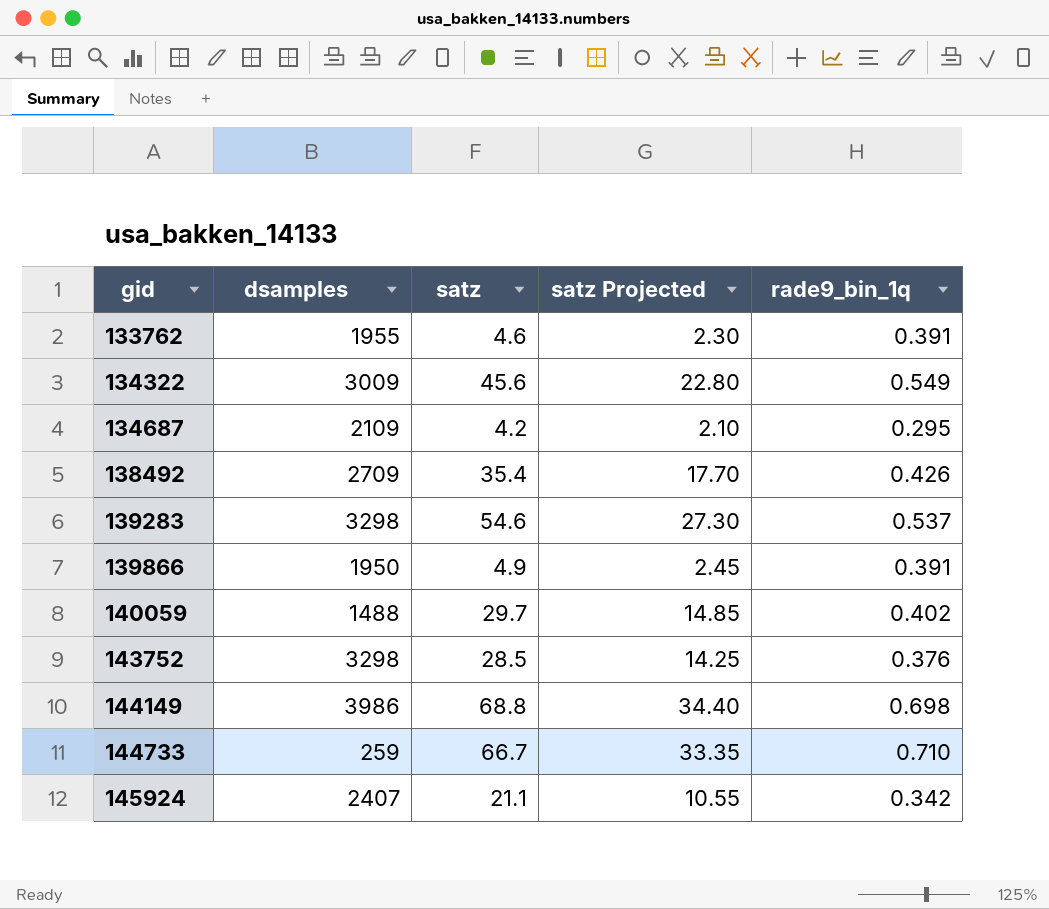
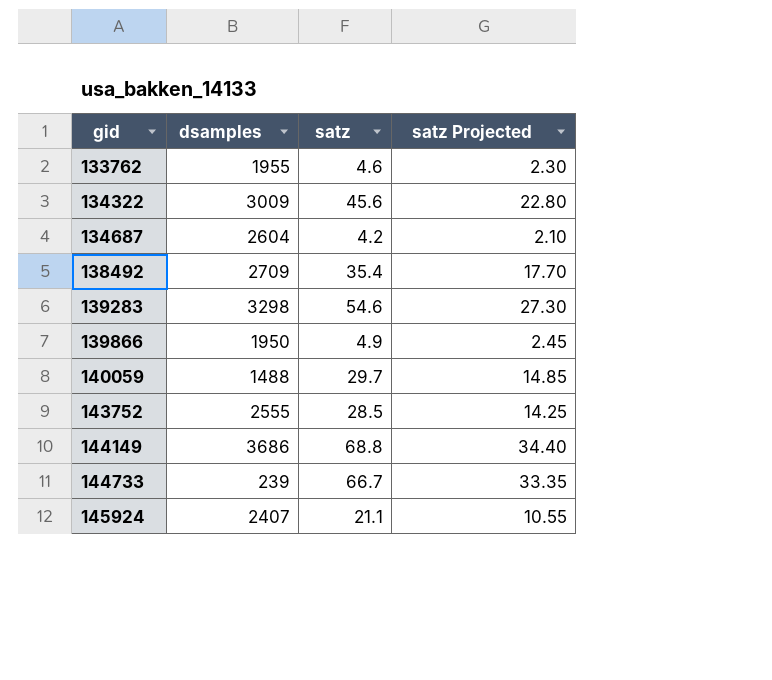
column rade9_bin_1q | position: 5 -> none
134687 | dsamples: 2109 -> 2604
143752 | dsamples: 3298 -> 2555
144149 | dsamples: 3986 -> 3686
144733 | dsamples: 259 -> 239

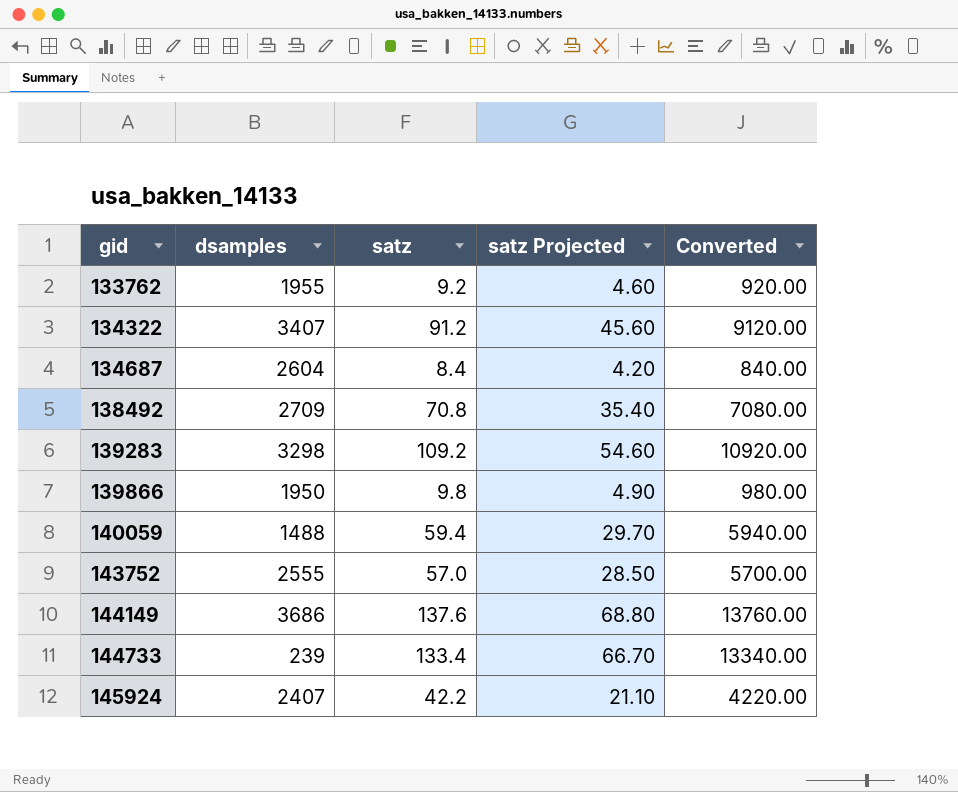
column Converted | formula: none -> [satz] * 100
133762 | satz: 4.6 -> 9.2
133762 | satz Projected: 2.30 -> 4.60
134322 | dsamples: 3009 -> 3407
134322 | satz: 45.6 -> 91.2
134322 | satz Projected: 22.80 -> 45.60
134687 | satz: 4.2 -> 8.4
134687 | satz Projected: 2.10 -> 4.20
138492 | satz: 35.4 -> 70.8
138492 | satz Projected: 17.70 -> 35.40
139283 | satz: 54.6 -> 109.2
139283 | satz Projected: 27.30 -> 54.60
139866 | satz: 4.9 -> 9.8
139866 | satz Projected: 2.45 -> 4.90
140059 | satz: 29.7 -> 59.4
140059 | satz Projected: 14.85 -> 29.70
143752 | satz: 28.5 -> 57.0
143752 | satz Projected: 14.25 -> 28.50
144149 | satz: 68.8 -> 137.6
144149 | satz Projected: 34.40 -> 68.80
144733 | satz: 66.7 -> 133.4
144733 | satz Projected: 33.35 -> 66.70
145924 | satz: 21.1 -> 42.2
145924 | satz Projected: 10.55 -> 21.10

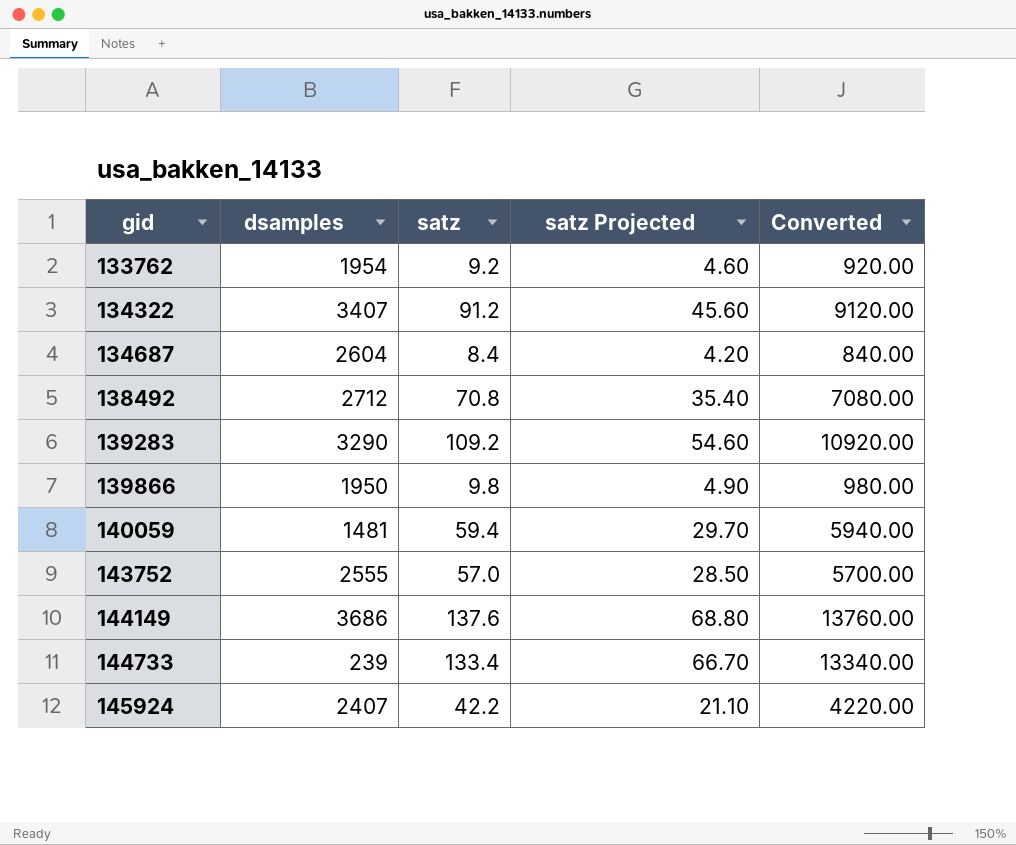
133762 | dsamples: 1955 -> 1954
138492 | dsamples: 2709 -> 2712
139283 | dsamples: 3298 -> 3290
140059 | dsamples: 1488 -> 1481

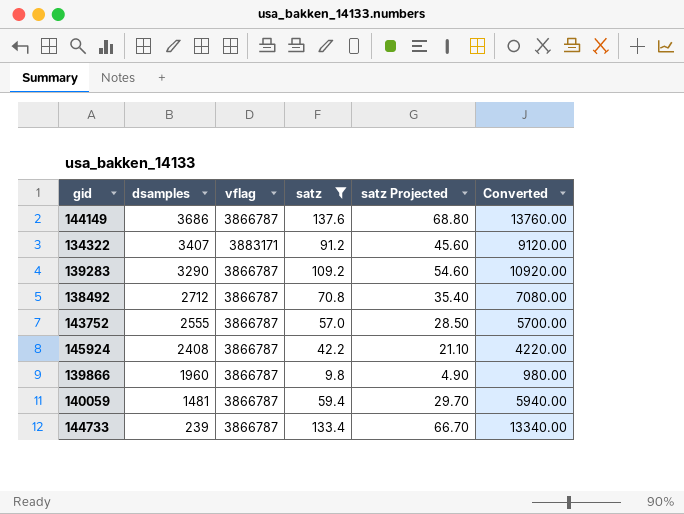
filter: none -> satz >= 9.8
row order: gid ascending -> dsamples descending
column vflag | position: none -> 3
145924 | dsamples: 2407 -> 2408
139866 | dsamples: 1950 -> 1960

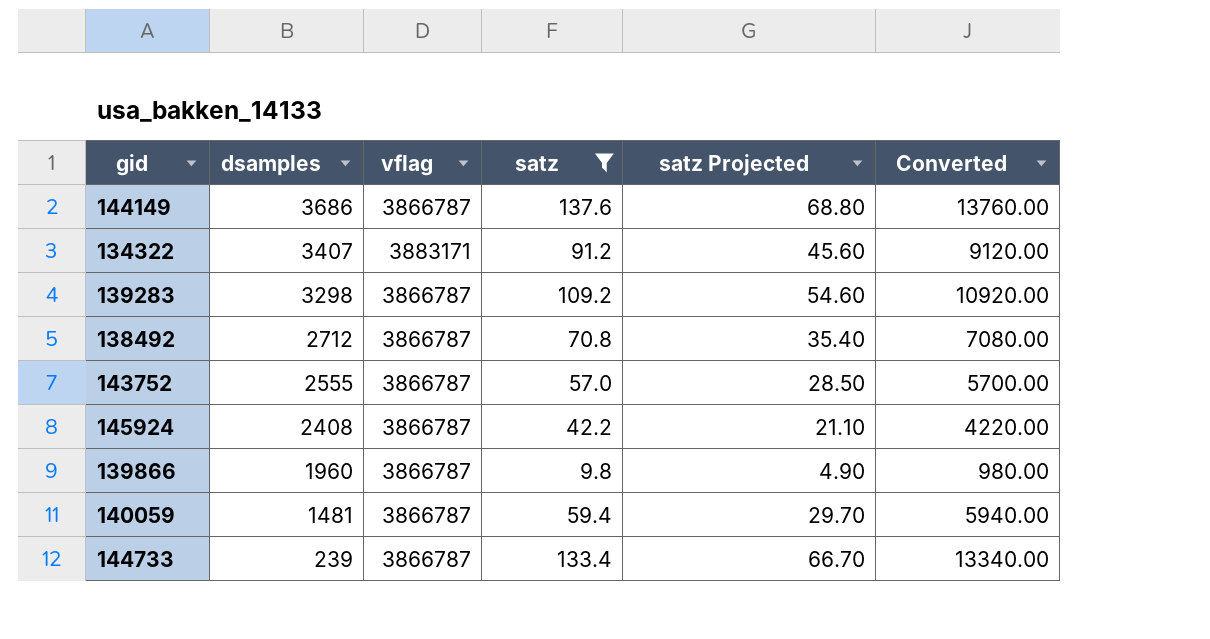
139283 | dsamples: 3290 -> 3298

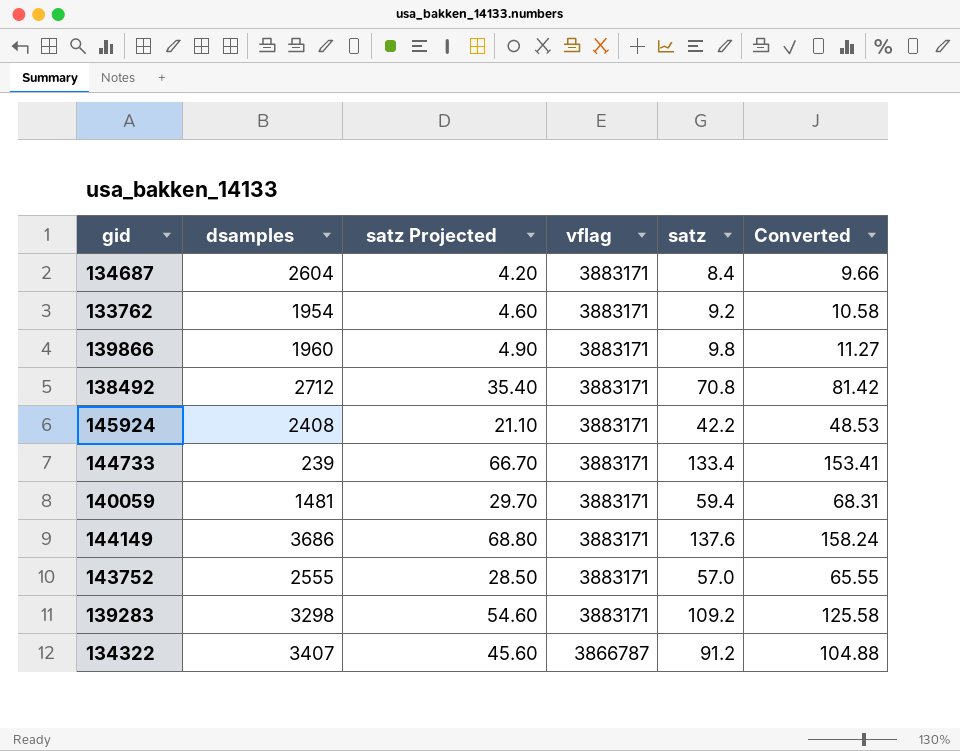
filter: satz >= 9.8 -> none
row order: dsamples descending -> vflag descending
column satz Projected | position: 5 -> 3
column Converted | formula: [satz] * 100 -> [satz] * 1.15
139866 | vflag: 3866787 -> 3883171
138492 | vflag: 3866787 -> 3883171
145924 | vflag: 3866787 -> 3883171
144733 | vflag: 3866787 -> 3883171
140059 | vflag: 3866787 -> 3883171
144149 | vflag: 3866787 -> 3883171
143752 | vflag: 3866787 -> 3883171
139283 | vflag: 3866787 -> 3883171
134322 | vflag: 3883171 -> 3866787

